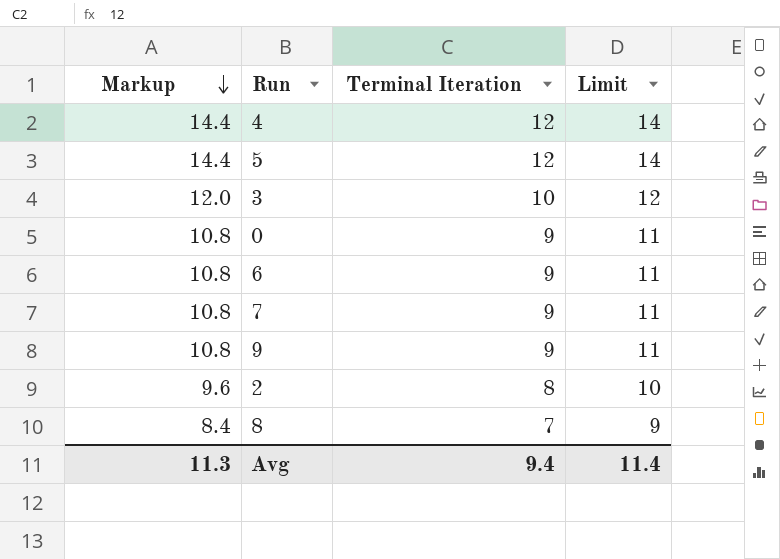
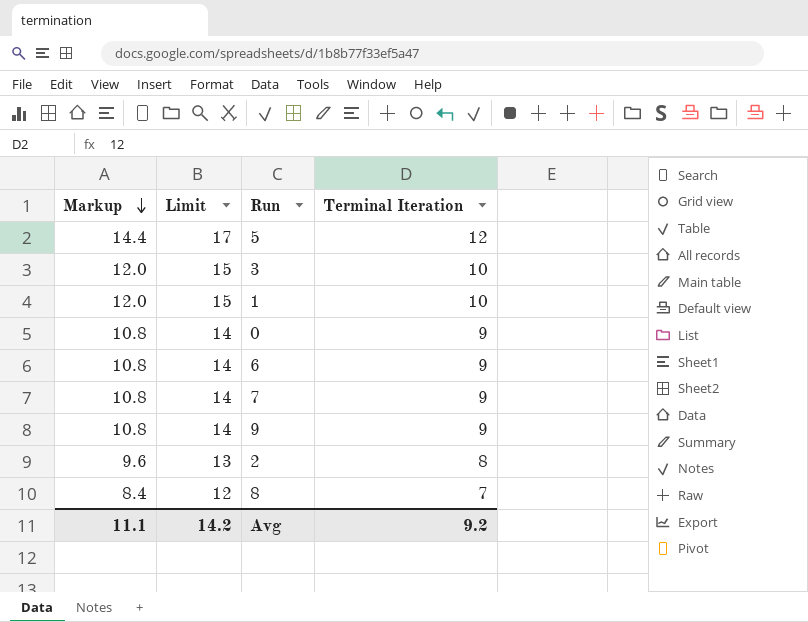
column Limit | formula: [Terminal Iteration] + 2 -> [Terminal Iteration] + 5
column Limit | position: 4 -> 2
row 4: 14.4 | 12 | 14 -> none
row 1: none -> 12.0 | 15 | 10
Avg | Markup: 11.3 -> 11.1
Avg | Limit: 11.4 -> 14.2
Avg | Terminal Iteration: 9.4 -> 9.2

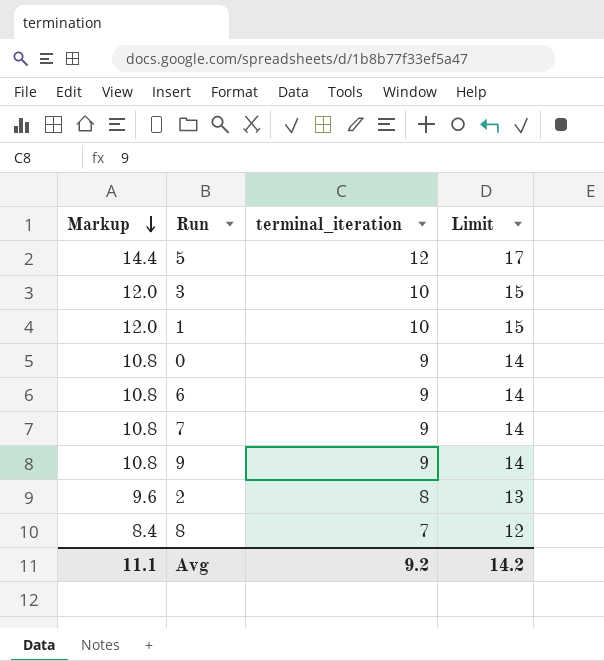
column name: Terminal Iteration -> terminal_iteration
column Limit | position: 2 -> 4

